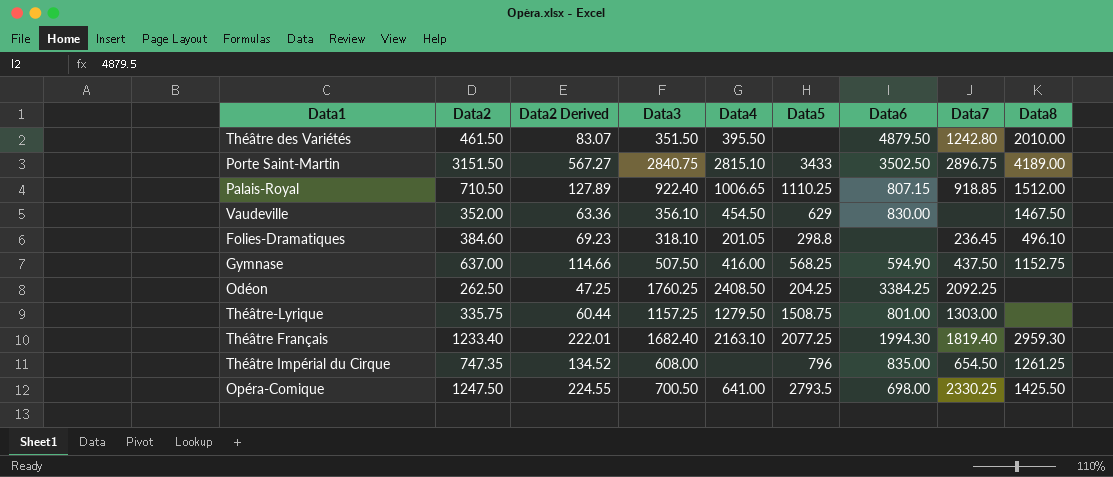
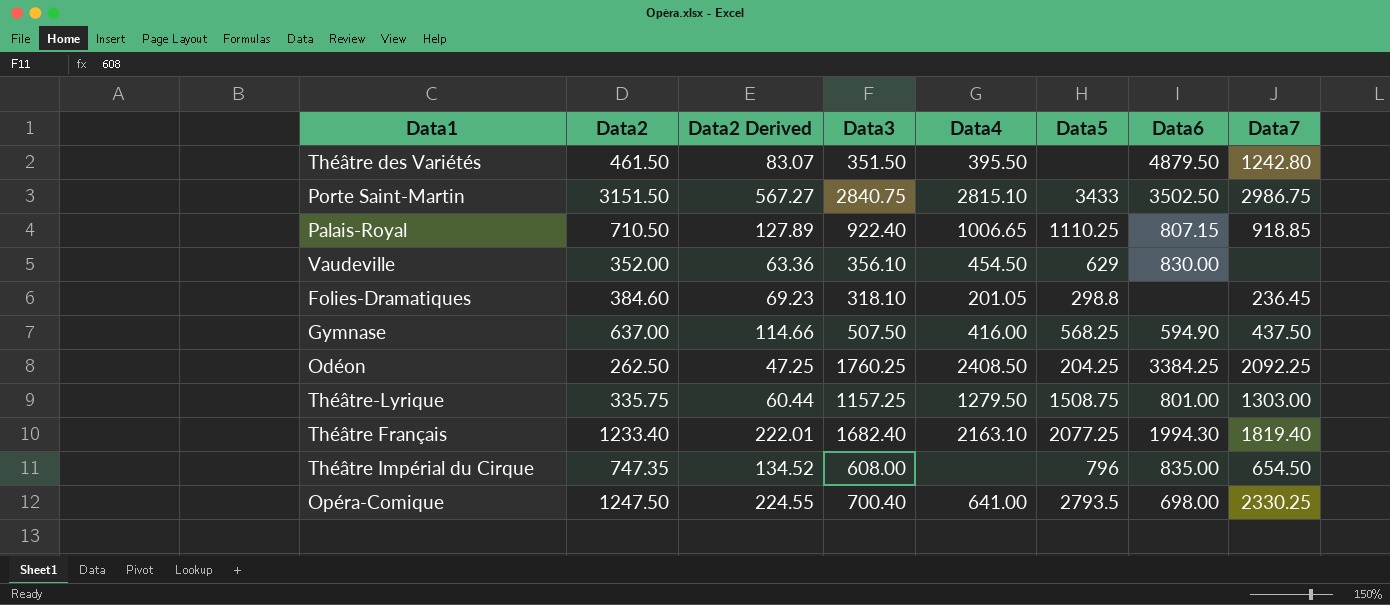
column Data8 | position: 9 -> none
Porte Saint-Martin | Data7: 2896.75 -> 2986.75
Opéra-Comique | Data3: 700.50 -> 700.40

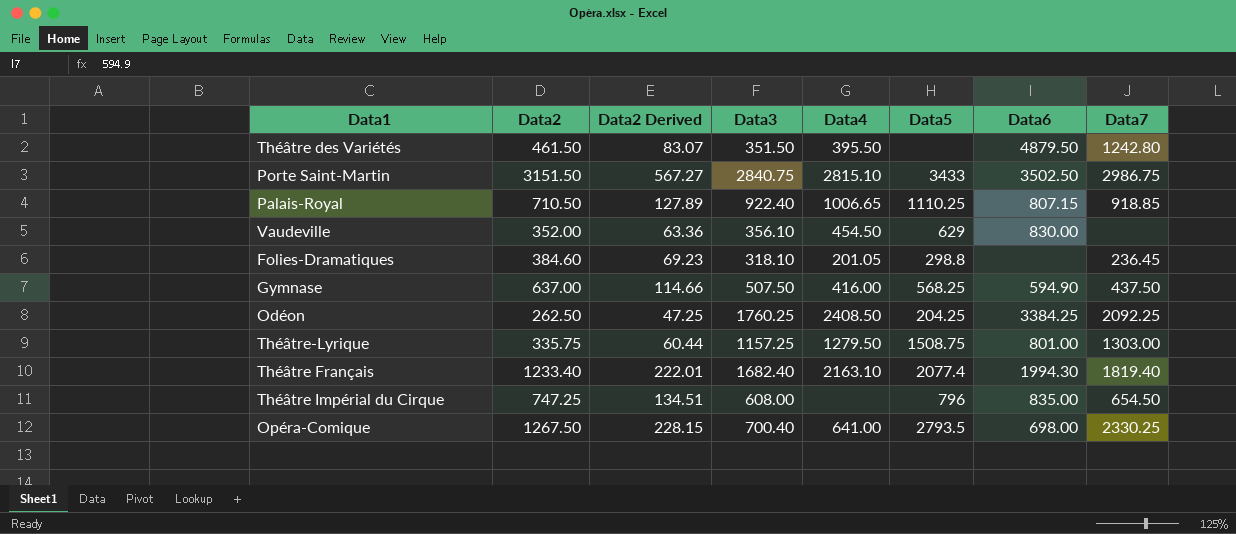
Théâtre Français | Data5: 2077.25 -> 2077.4
Théâtre Impérial du Cirque | Data2: 747.35 -> 747.25
Théâtre Impérial du Cirque | Data2 Derived: 134.52 -> 134.51
Opéra-Comique | Data2: 1247.50 -> 1267.50
Opéra-Comique | Data2 Derived: 224.55 -> 228.15

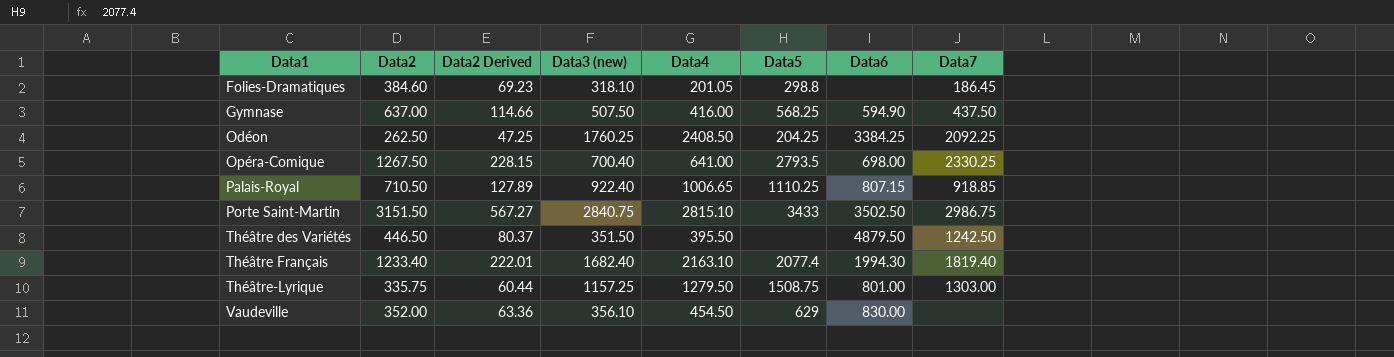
row order: none -> Data1 ascending
column name: Data3 -> Data3 (new)
row Théâtre Impérial du Cirque: 747.25 | 134.51 | 608.00 | none | 796 | 835.00 | 654.50 -> none
Folies-Dramatiques | Data7: 236.45 -> 186.45
Théâtre des Variétés | Data2: 461.50 -> 446.50
Théâtre des Variétés | Data2 Derived: 83.07 -> 80.37
Théâtre des Variétés | Data7: 1242.80 -> 1242.50

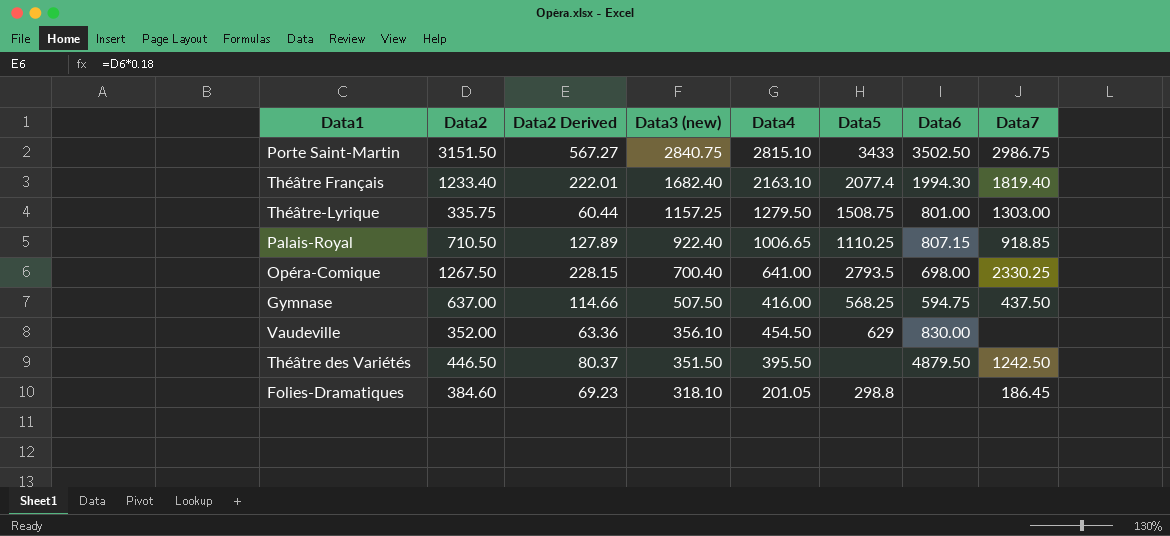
row order: Data1 ascending -> Data3 (new) descending
row Odéon: 262.50 | 47.25 | 1760.25 | 2408.50 | 204.25 | 3384.25 | 2092.25 -> none
Gymnase | Data6: 594.90 -> 594.75

